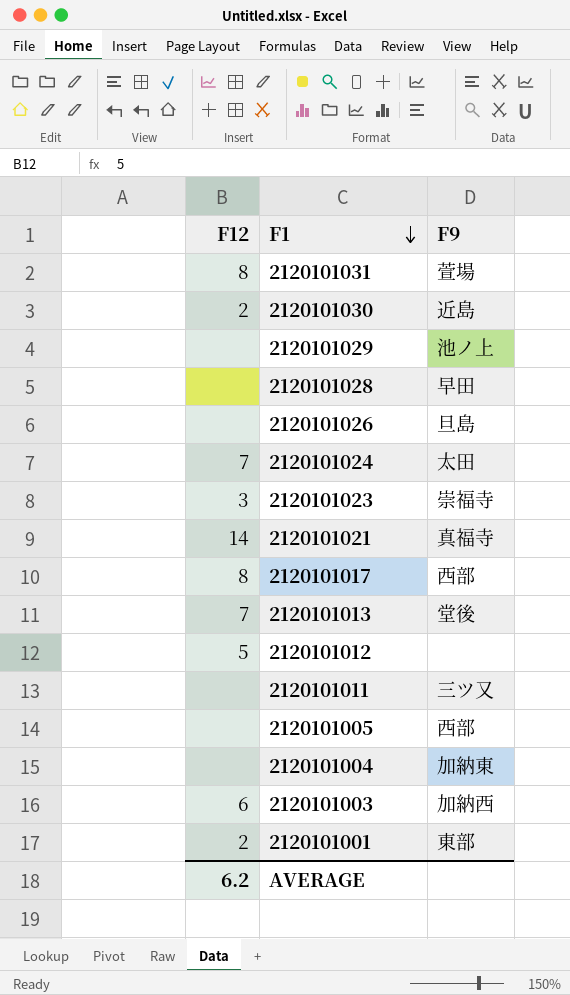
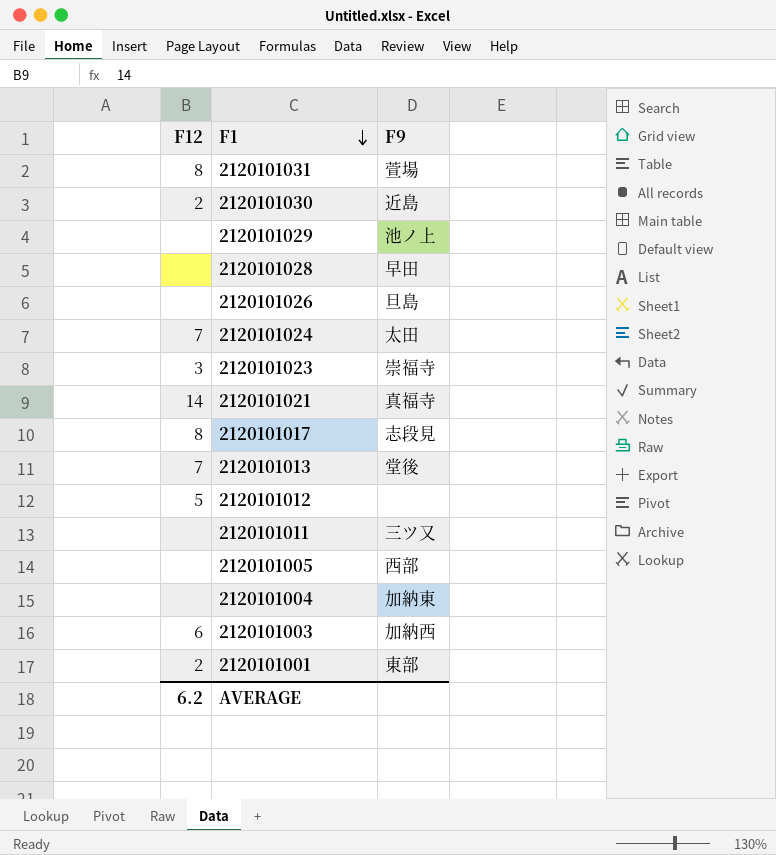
2120101017 | F9: 西部 -> 志段見

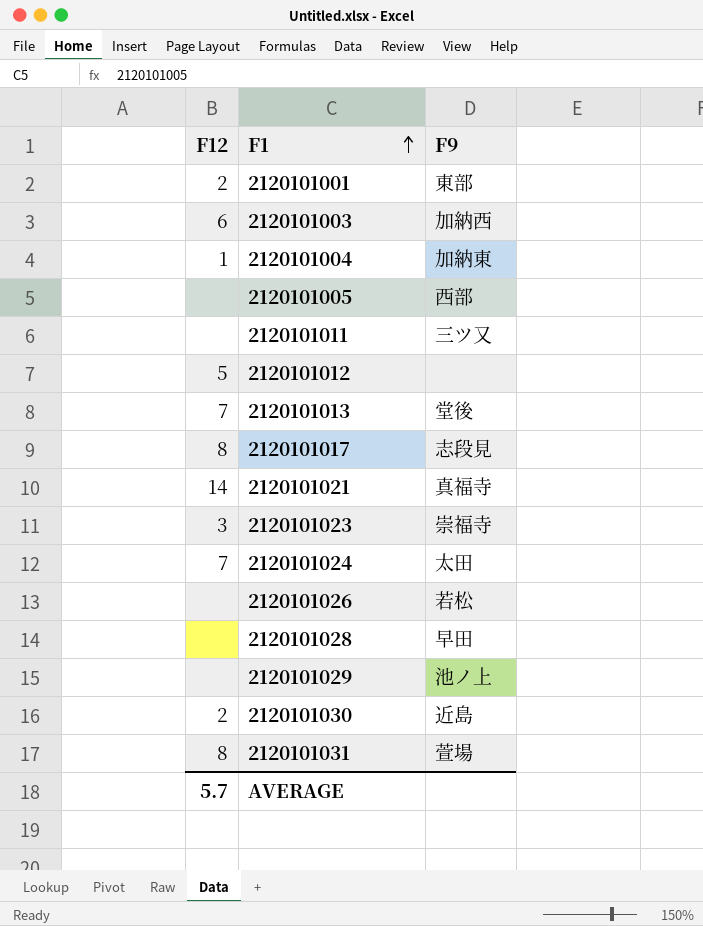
row order: F1 descending -> F1 ascending
2120101004 | F12: none -> 1
2120101026 | F9: 旦島 -> 若松
AVERAGE | F12: 6.2 -> 5.7

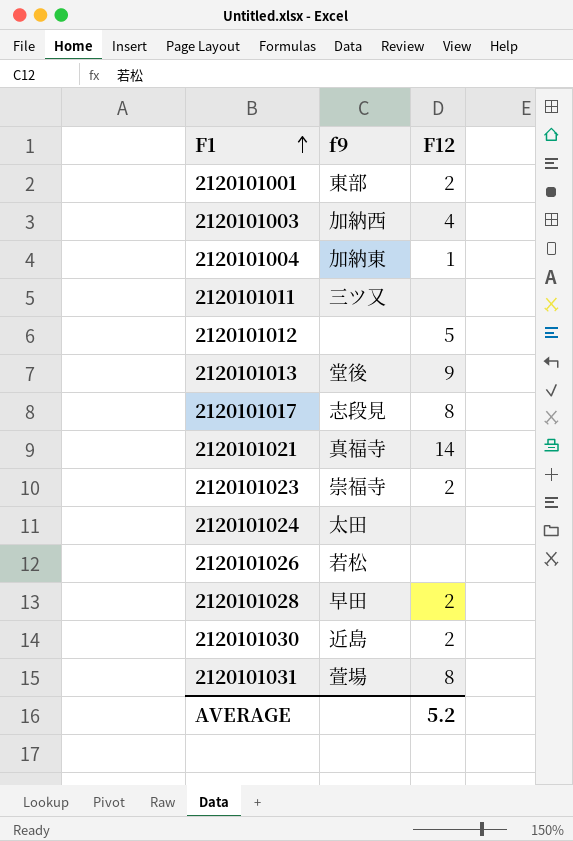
column name: F9 -> f9
column F12 | position: 1 -> 3
row 2120101005: none | 西部 -> none
row 2120101029: none | 池ノ上 -> none
2120101003 | F12: 6 -> 4
2120101013 | F12: 7 -> 9
2120101023 | F12: 3 -> 2
2120101024 | F12: 7 -> none
2120101028 | F12: none -> 2
AVERAGE | F12: 5.7 -> 5.2

